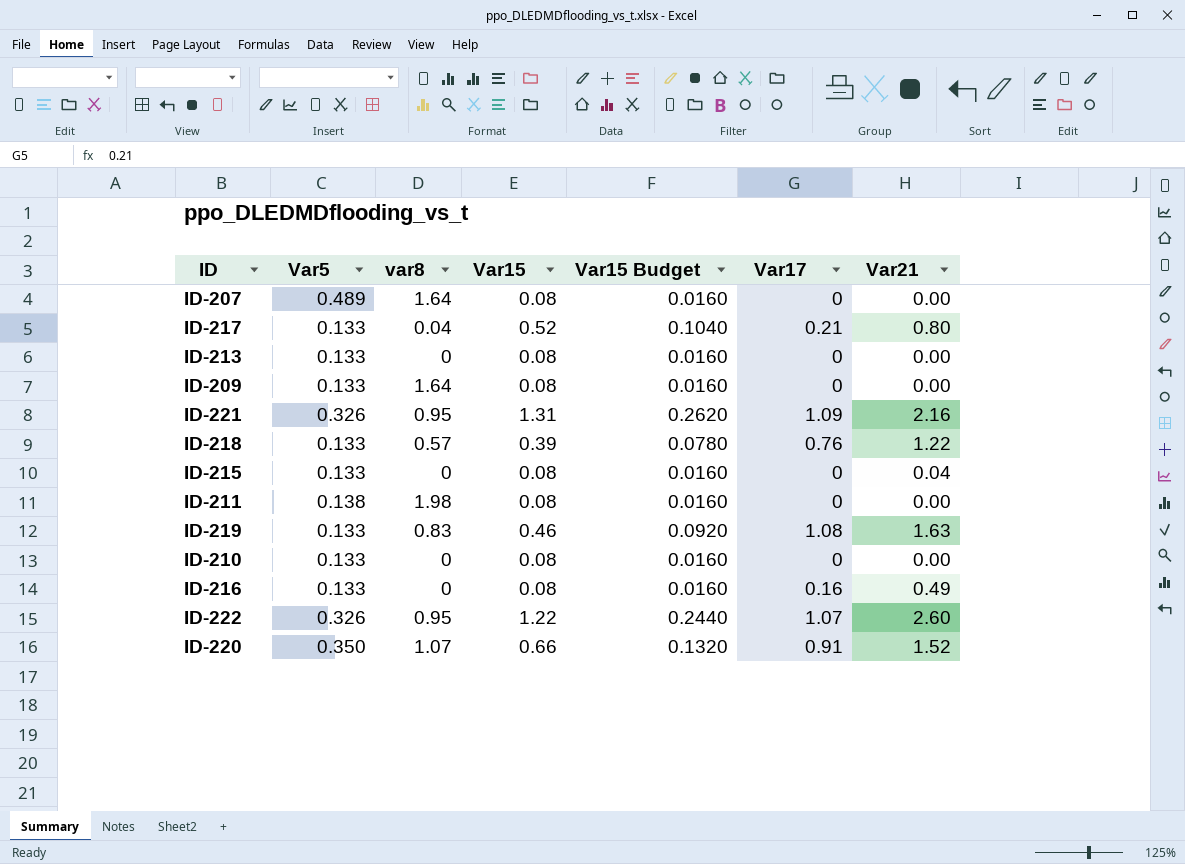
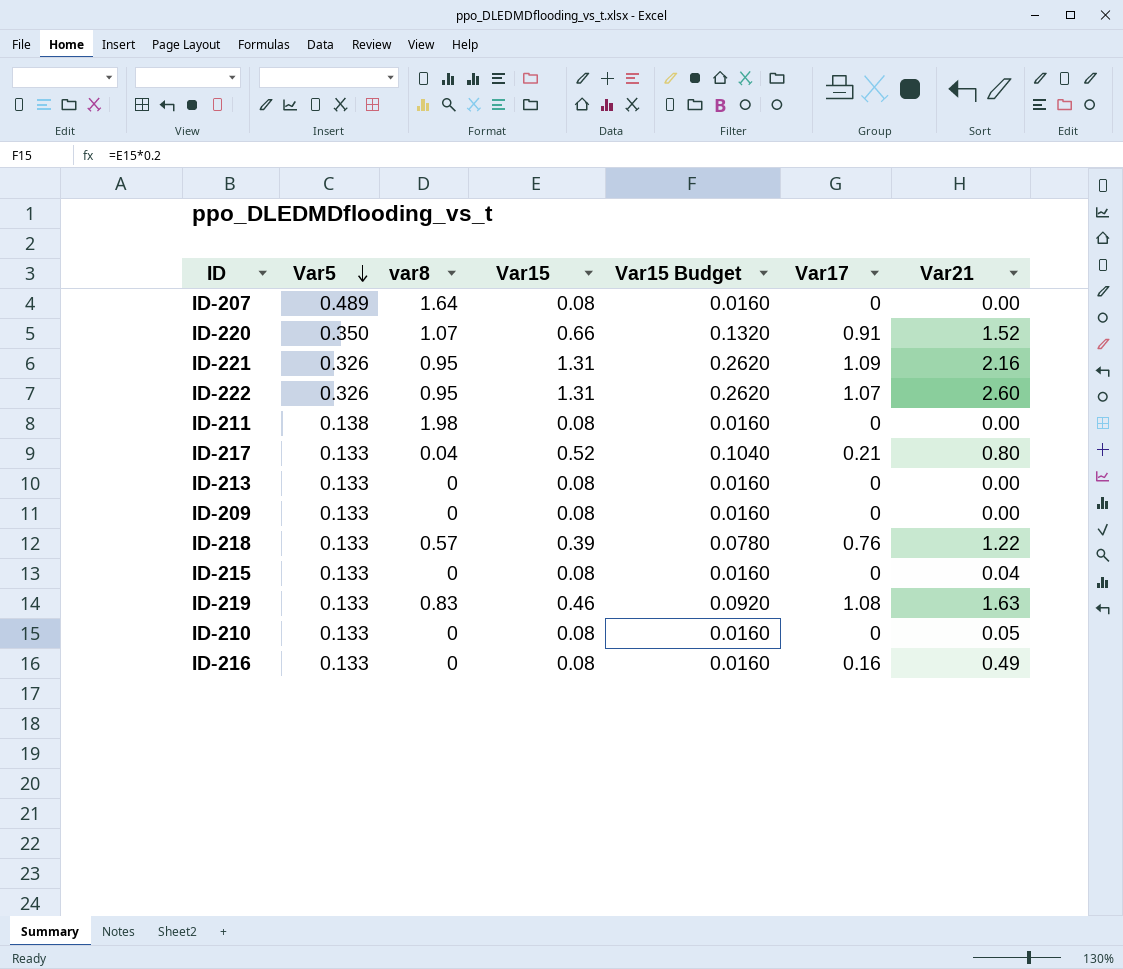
row order: none -> Var5 descending
ID-222 | Var15: 1.22 -> 1.31
ID-222 | Var15 Budget: 0.2440 -> 0.2620
ID-209 | var8: 1.64 -> 0
ID-210 | Var21: 0.00 -> 0.05

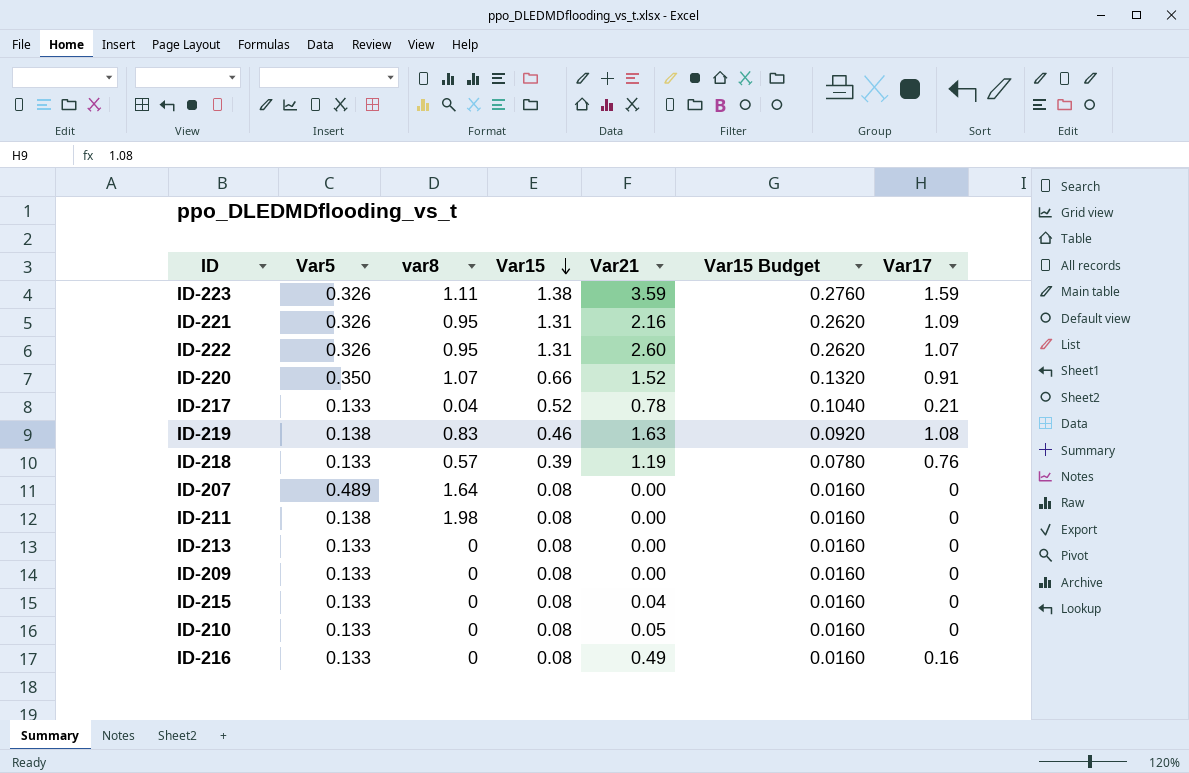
row order: Var5 descending -> Var15 descending
column Var21 | position: 7 -> 5
row ID-223: none -> 0.326 | 1.11 | 1.38 | 3.59 | 0.2760 | 1.59
ID-217 | Var21: 0.80 -> 0.78
ID-219 | Var5: 0.133 -> 0.138
ID-218 | Var21: 1.22 -> 1.19

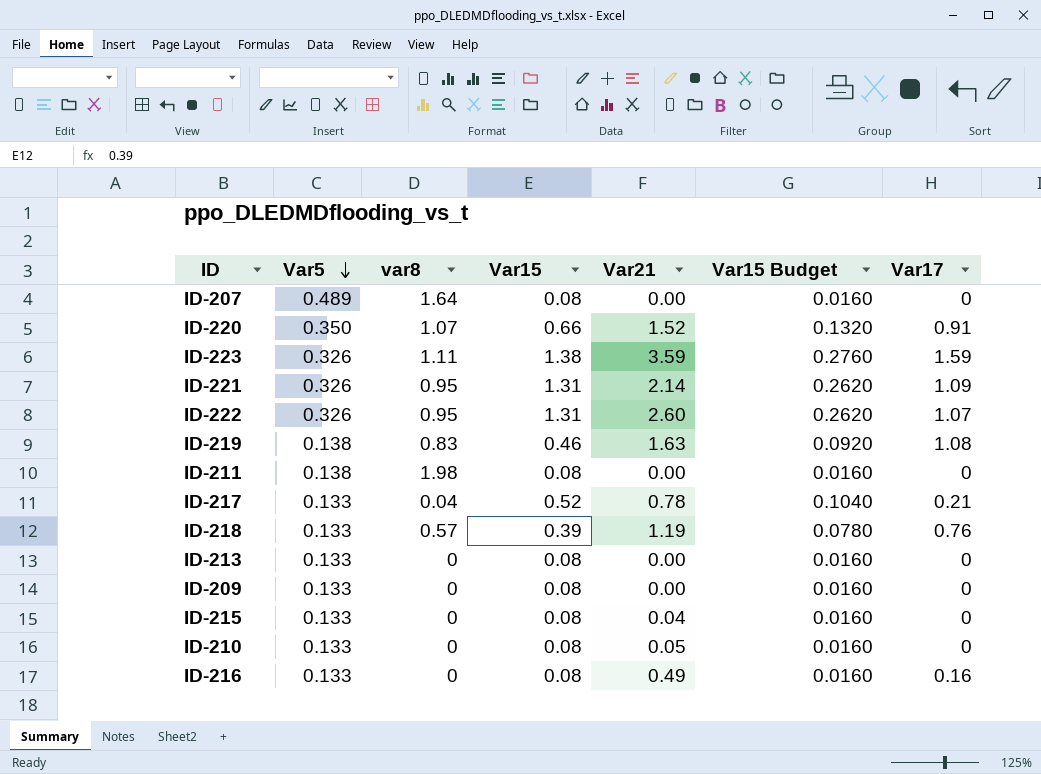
row order: Var15 descending -> Var5 descending
ID-221 | Var21: 2.16 -> 2.14

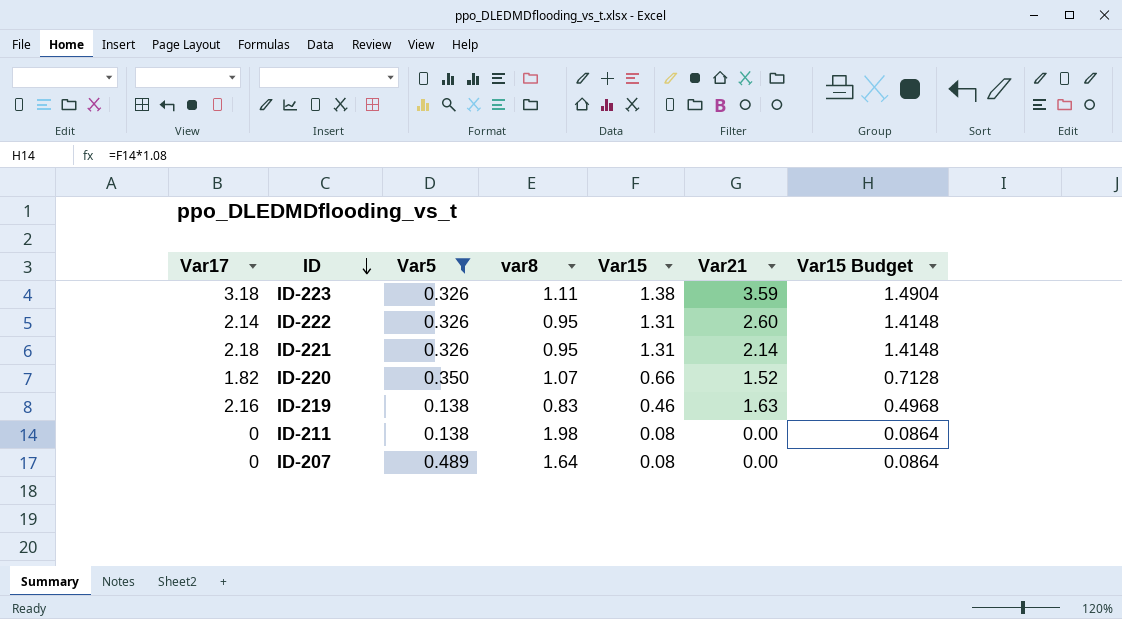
filter: none -> Var5 != 0.133
row order: Var5 descending -> ID descending
column Var17 | position: 7 -> 1
column Var15 Budget | formula: [Var15] * 0.2 -> [Var15] * 1.08
ID-223 | Var17: 1.59 -> 3.18
ID-222 | Var17: 1.07 -> 2.14
ID-221 | Var17: 1.09 -> 2.18
ID-220 | Var17: 0.91 -> 1.82
ID-219 | Var17: 1.08 -> 2.16

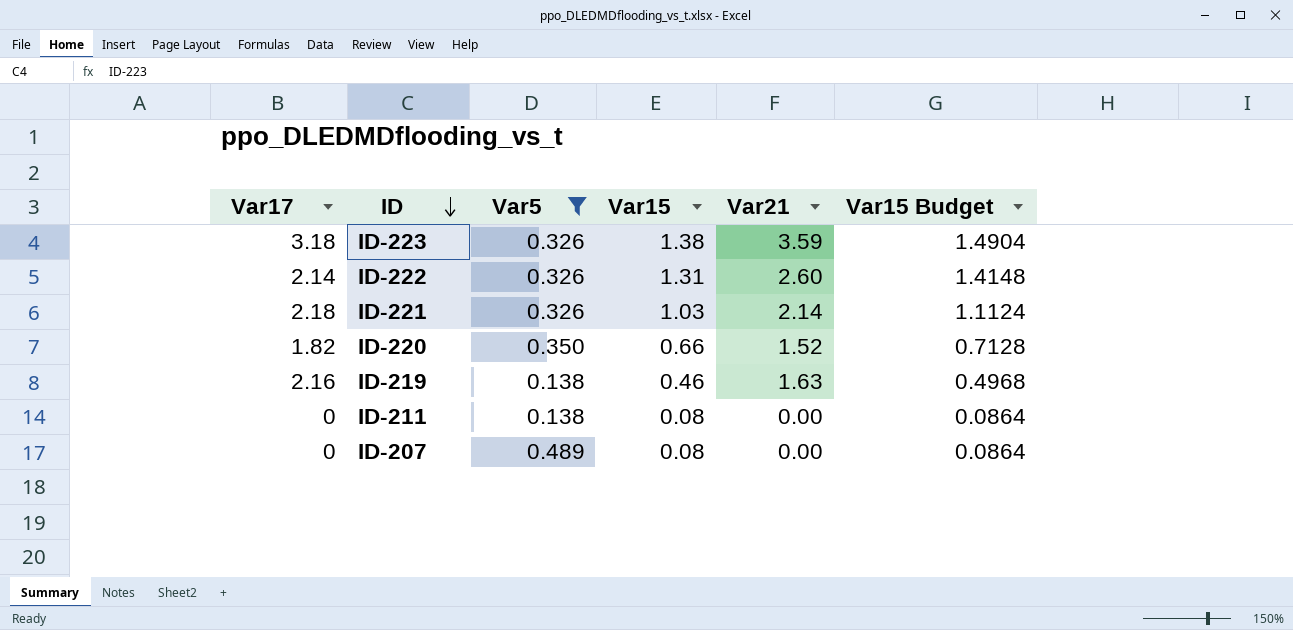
column var8 | position: 4 -> none
ID-221 | Var15: 1.31 -> 1.03
ID-221 | Var15 Budget: 1.4148 -> 1.1124

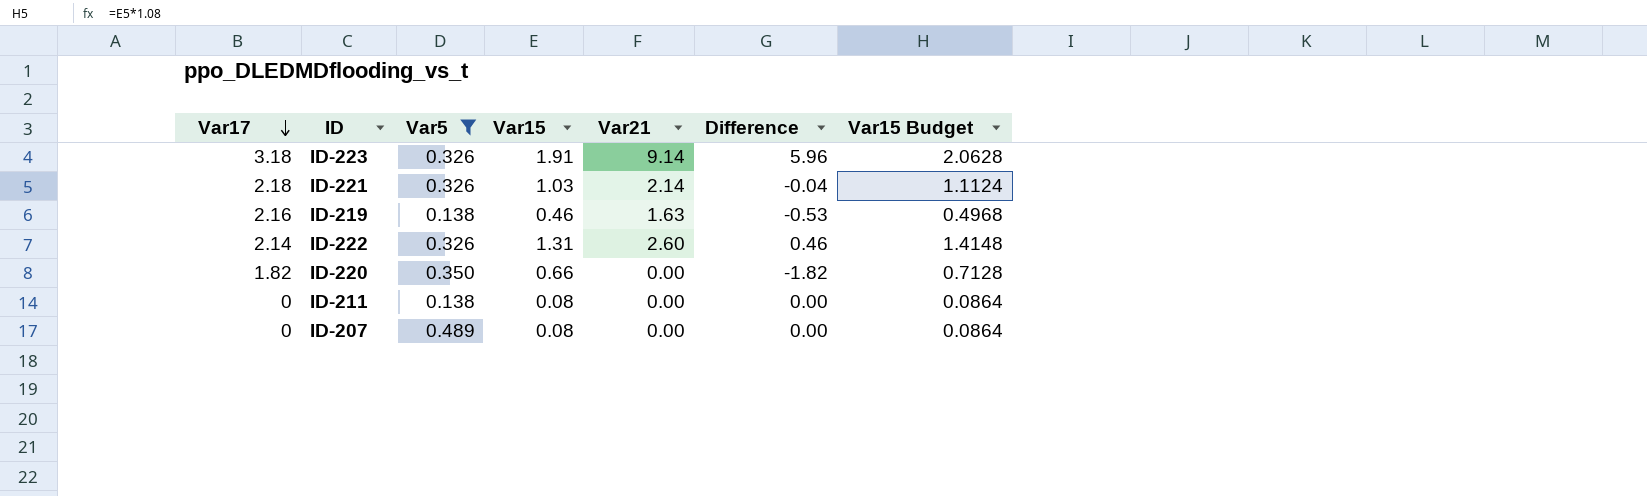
row order: ID descending -> Var17 descending
column Difference | formula: none -> [Var21] - [Var17]
ID-223 | Var15: 1.38 -> 1.91
ID-223 | Var21: 3.59 -> 9.14
ID-223 | Var15 Budget: 1.4904 -> 2.0628
ID-220 | Var21: 1.52 -> 0.00

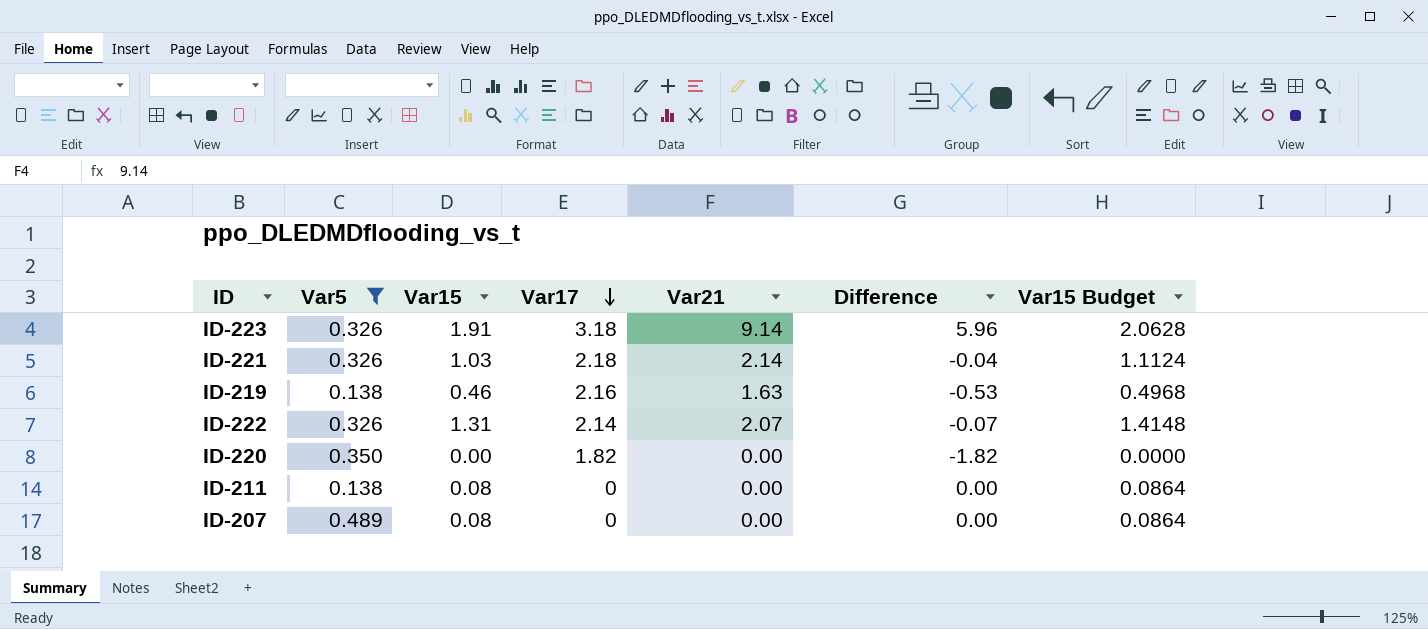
column Var17 | position: 1 -> 4
ID-222 | Var21: 2.60 -> 2.07
ID-222 | Difference: 0.46 -> -0.07
ID-220 | Var15: 0.66 -> 0.00
ID-220 | Var15 Budget: 0.7128 -> 0.0000

